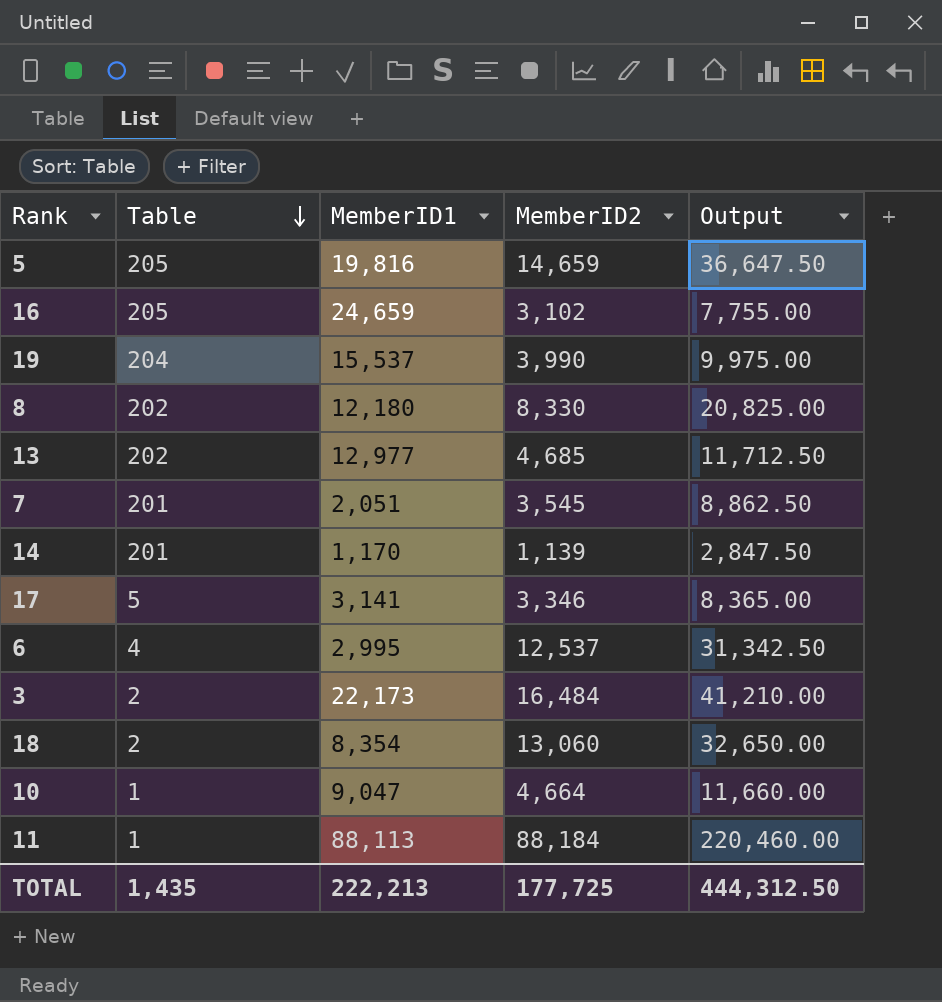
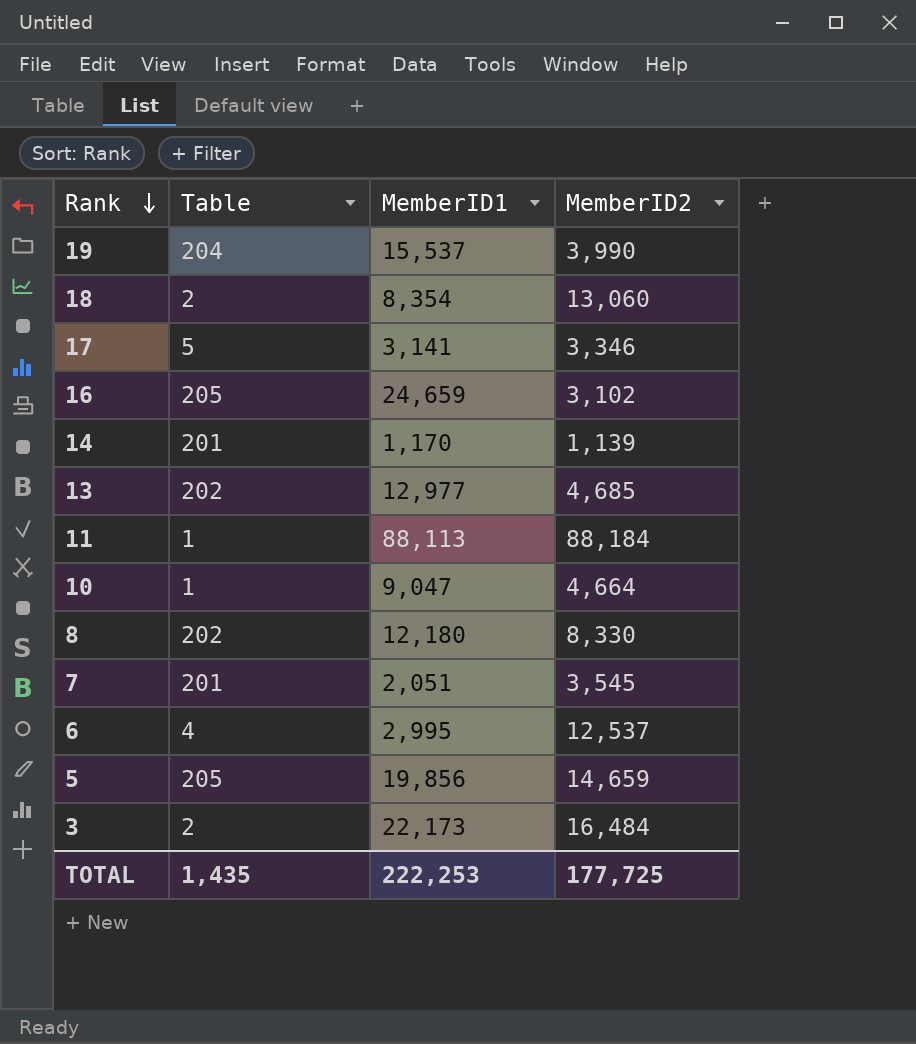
row order: Table descending -> Rank descending
column Output | formula: [MemberID2] * 2.5 -> none
5 | MemberID1: 19,816 -> 19,856
TOTAL | MemberID1: 222,213 -> 222,253

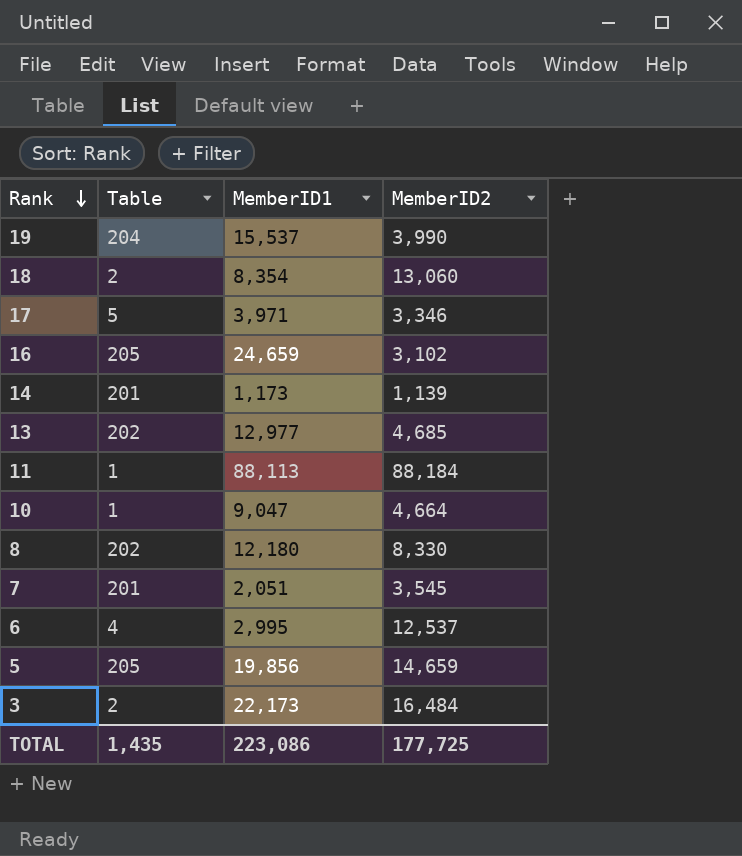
17 | MemberID1: 3,141 -> 3,971
14 | MemberID1: 1,170 -> 1,173
TOTAL | MemberID1: 222,253 -> 223,086

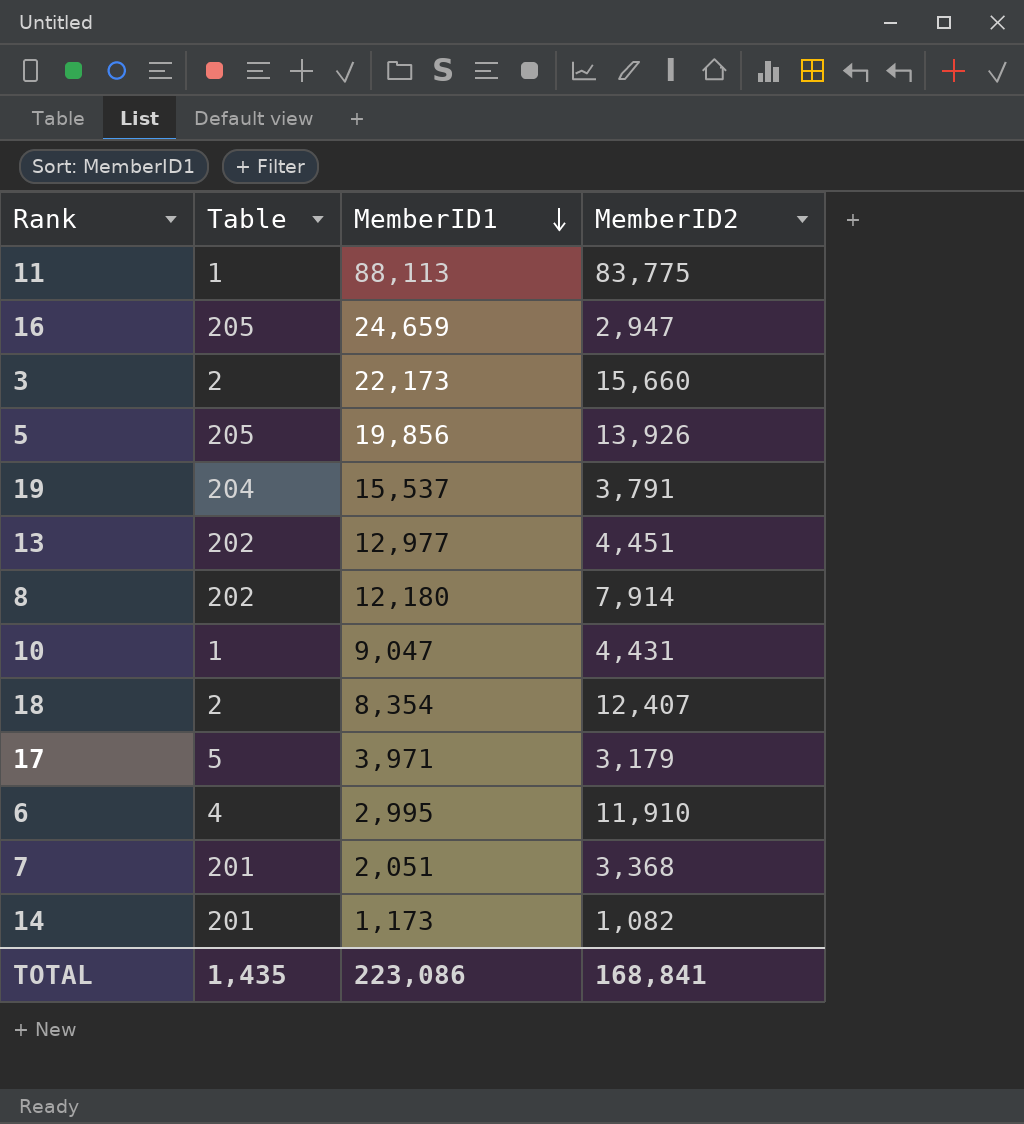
row order: Rank descending -> MemberID1 descending
11 | MemberID2: 88,184 -> 83,775
16 | MemberID2: 3,102 -> 2,947
3 | MemberID2: 16,484 -> 15,660
5 | MemberID2: 14,659 -> 13,926
19 | MemberID2: 3,990 -> 3,791
13 | MemberID2: 4,685 -> 4,451
8 | MemberID2: 8,330 -> 7,914
10 | MemberID2: 4,664 -> 4,431
18 | MemberID2: 13,060 -> 12,407
17 | MemberID2: 3,346 -> 3,179
6 | MemberID2: 12,537 -> 11,910
7 | MemberID2: 3,545 -> 3,368
14 | MemberID2: 1,139 -> 1,082
TOTAL | MemberID2: 177,725 -> 168,841

